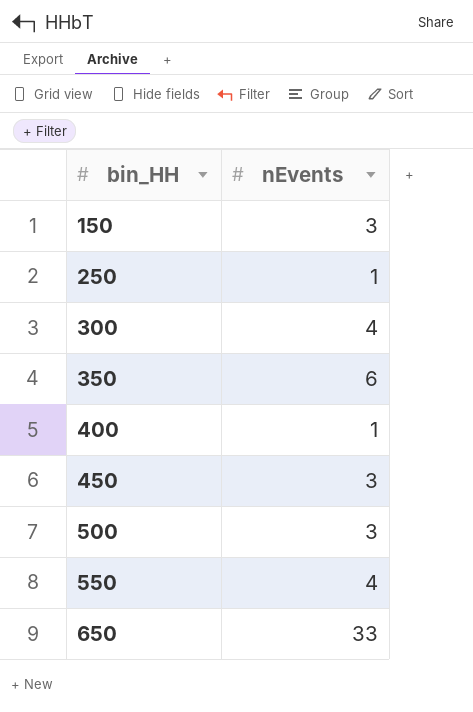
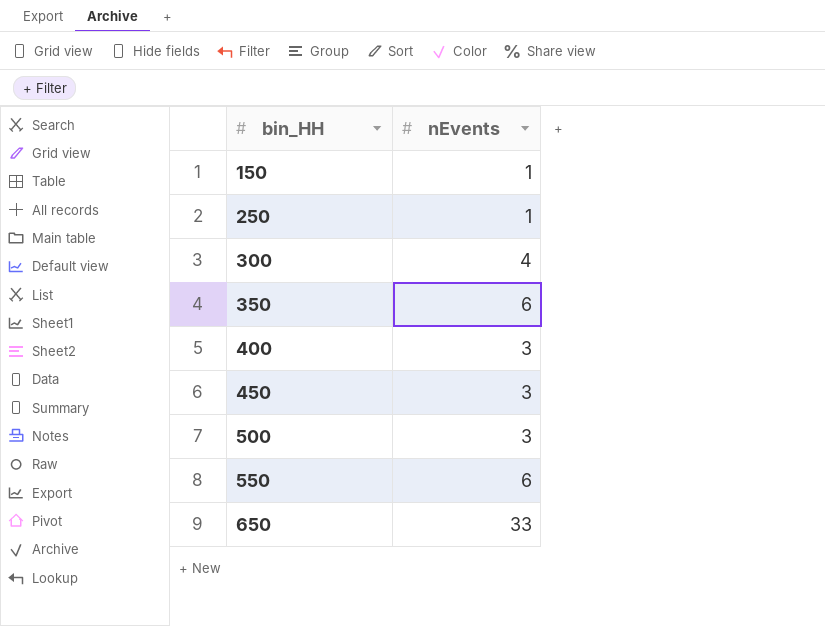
150 | nEvents: 3 -> 1
400 | nEvents: 1 -> 3
550 | nEvents: 4 -> 6

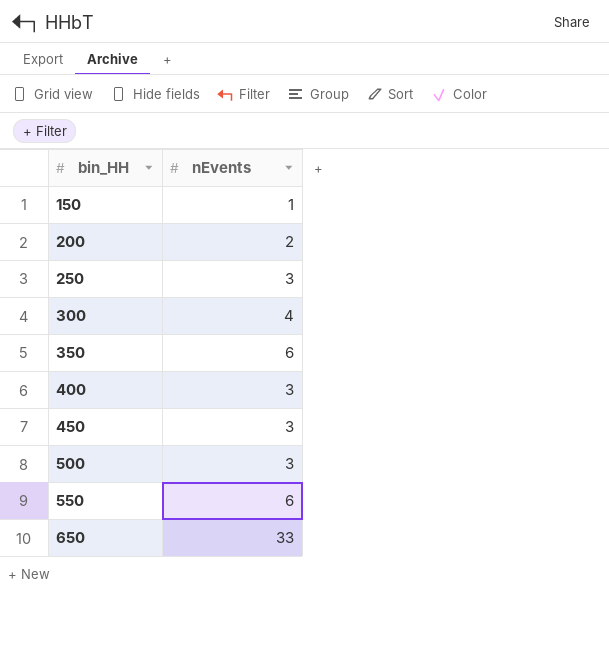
row 200: none -> 2
250 | nEvents: 1 -> 3

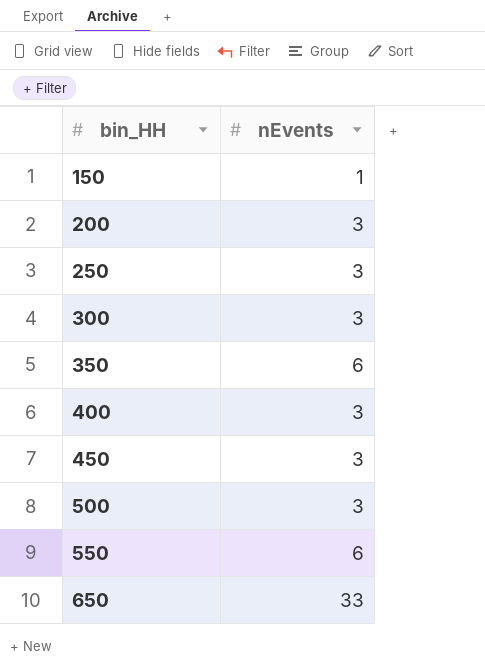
200 | nEvents: 2 -> 3
300 | nEvents: 4 -> 3

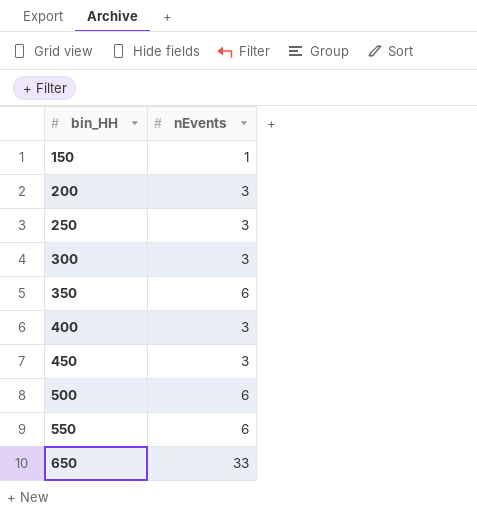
500 | nEvents: 3 -> 6

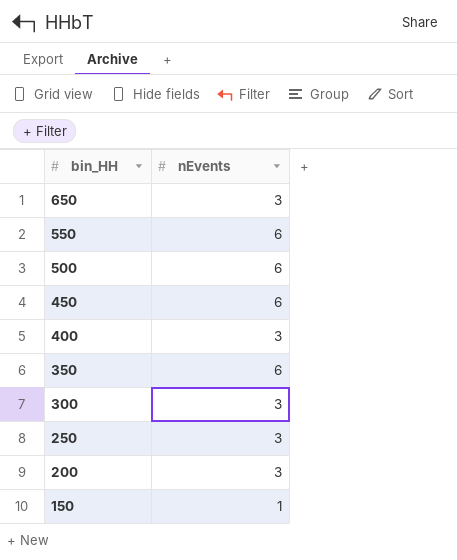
row order: bin_HH ascending -> bin_HH descending
650 | nEvents: 33 -> 3
450 | nEvents: 3 -> 6

